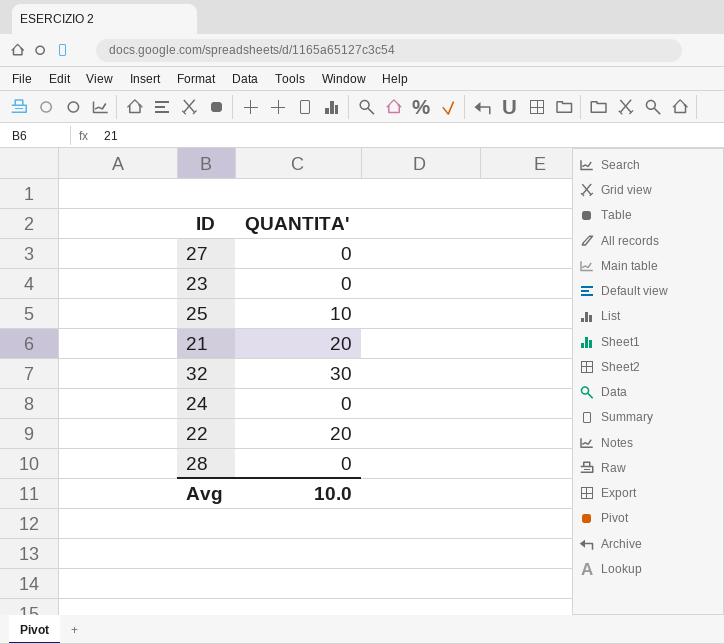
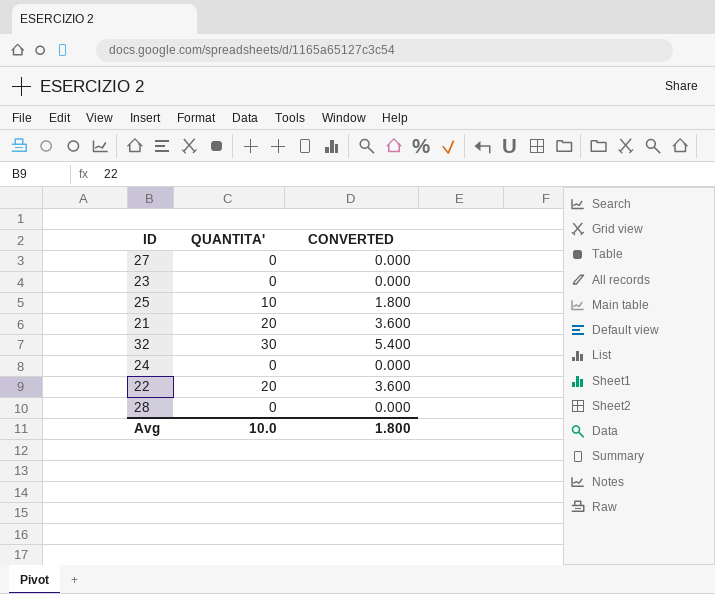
column CONVERTED | formula: none -> [QUANTITA'] * 0.18

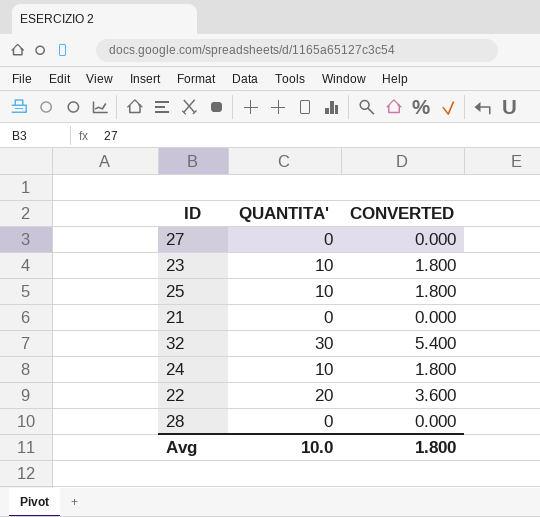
23 | QUANTITA': 0 -> 10
23 | CONVERTED: 0.000 -> 1.800
21 | QUANTITA': 20 -> 0
21 | CONVERTED: 3.600 -> 0.000
24 | QUANTITA': 0 -> 10
24 | CONVERTED: 0.000 -> 1.800

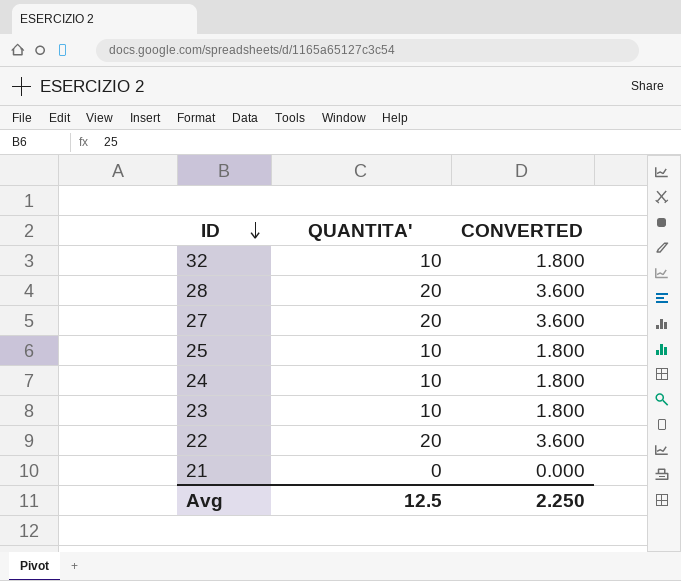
row order: none -> ID descending
32 | QUANTITA': 30 -> 10
32 | CONVERTED: 5.400 -> 1.800
28 | QUANTITA': 0 -> 20
28 | CONVERTED: 0.000 -> 3.600
27 | QUANTITA': 0 -> 20
27 | CONVERTED: 0.000 -> 3.600
Avg | QUANTITA': 10.0 -> 12.5
Avg | CONVERTED: 1.800 -> 2.250

